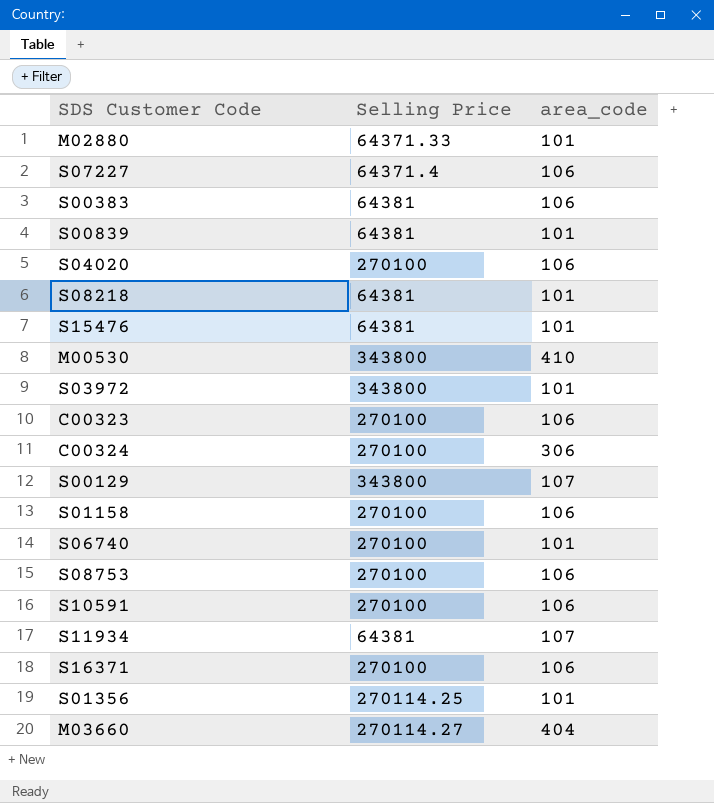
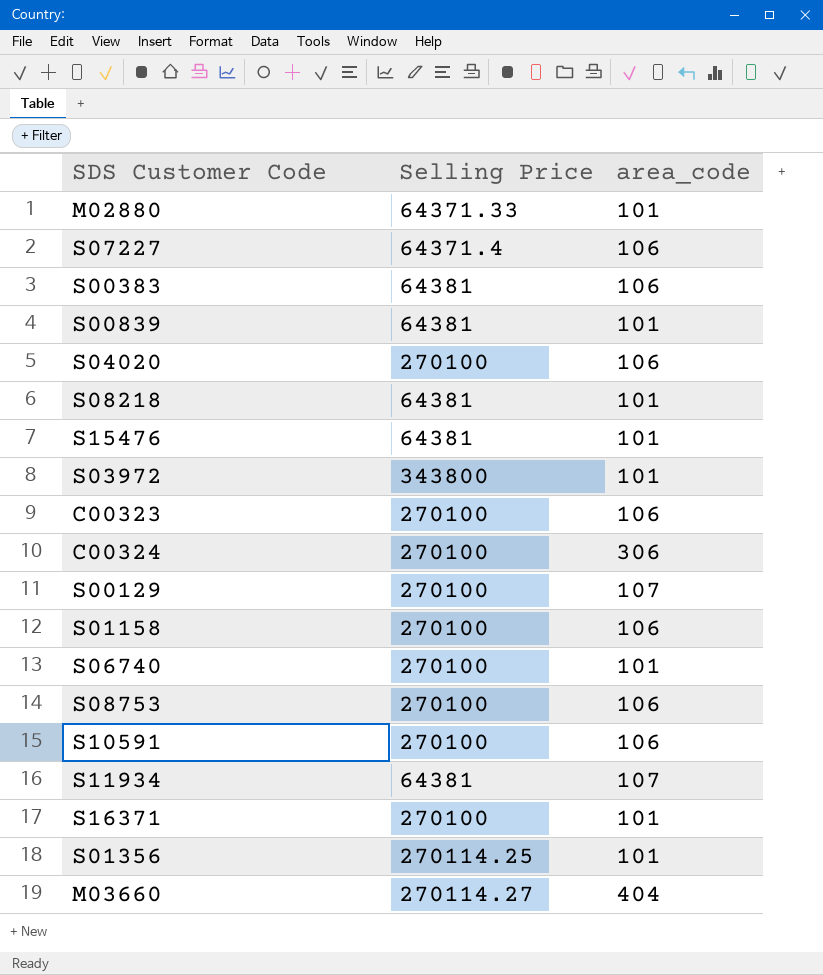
row M00530: 343800 | 410 -> none
S00129 | Selling Price: 343800 -> 270100
S16371 | area_code: 106 -> 101

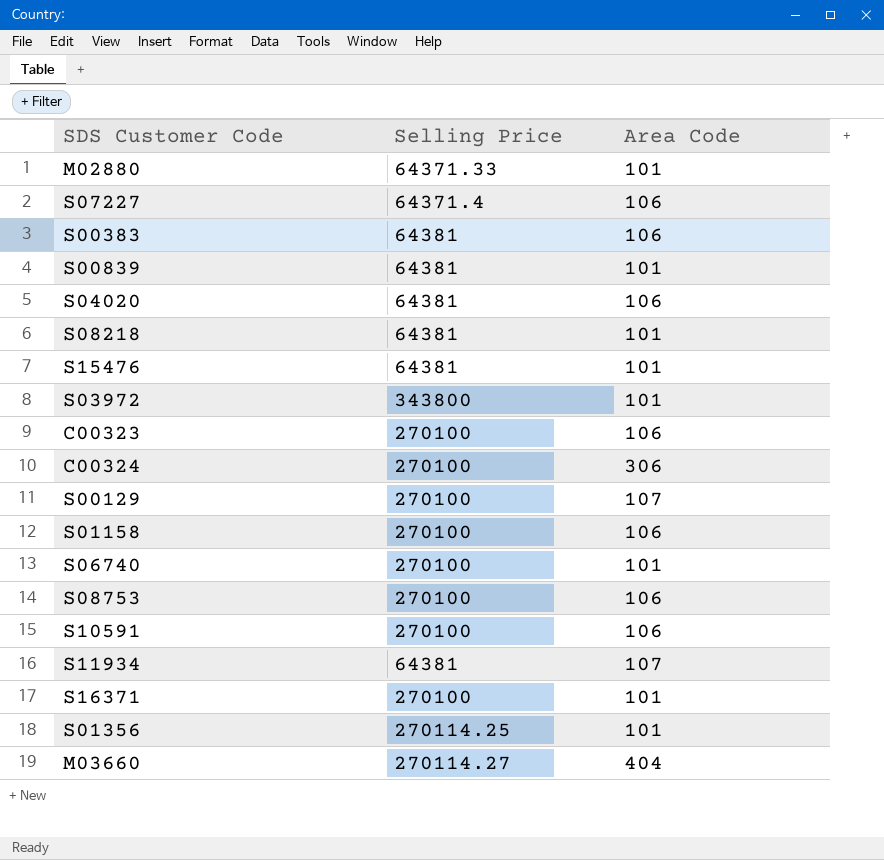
column name: area_code -> Area Code
S04020 | Selling Price: 270100 -> 64381

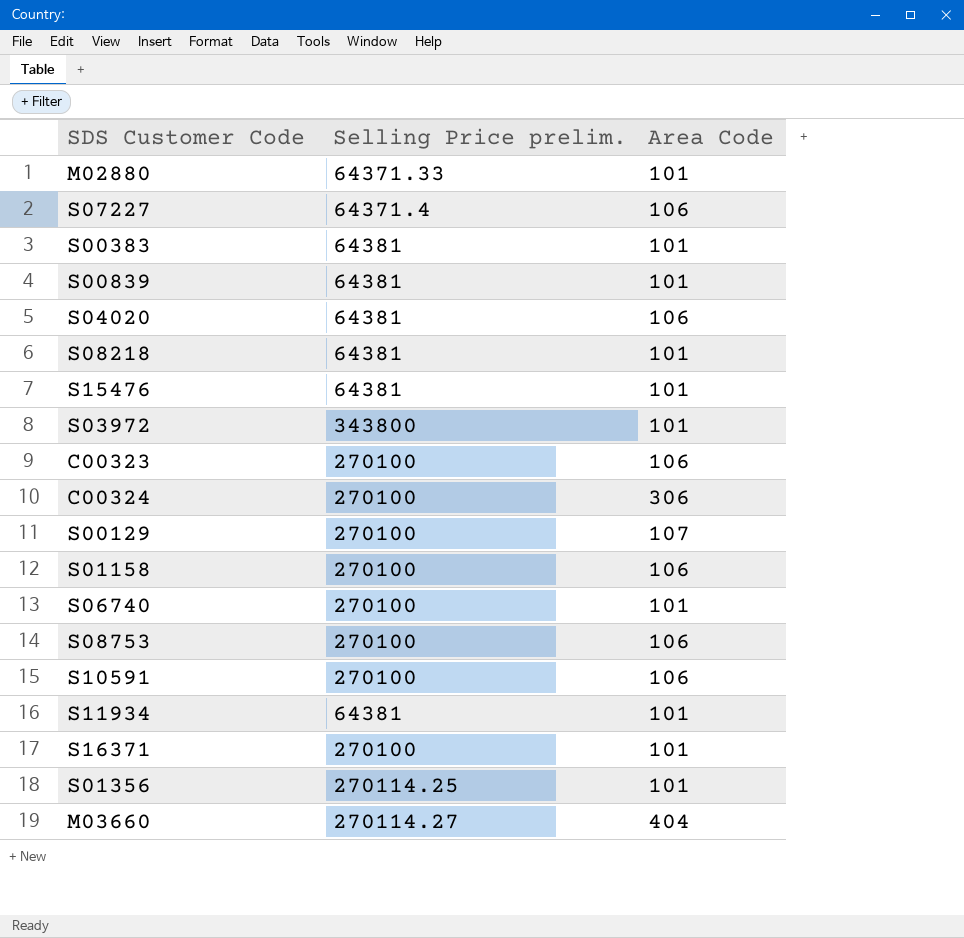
column name: Selling Price -> Selling Price prelim.
S00383 | Area Code: 106 -> 101
S11934 | Area Code: 107 -> 101

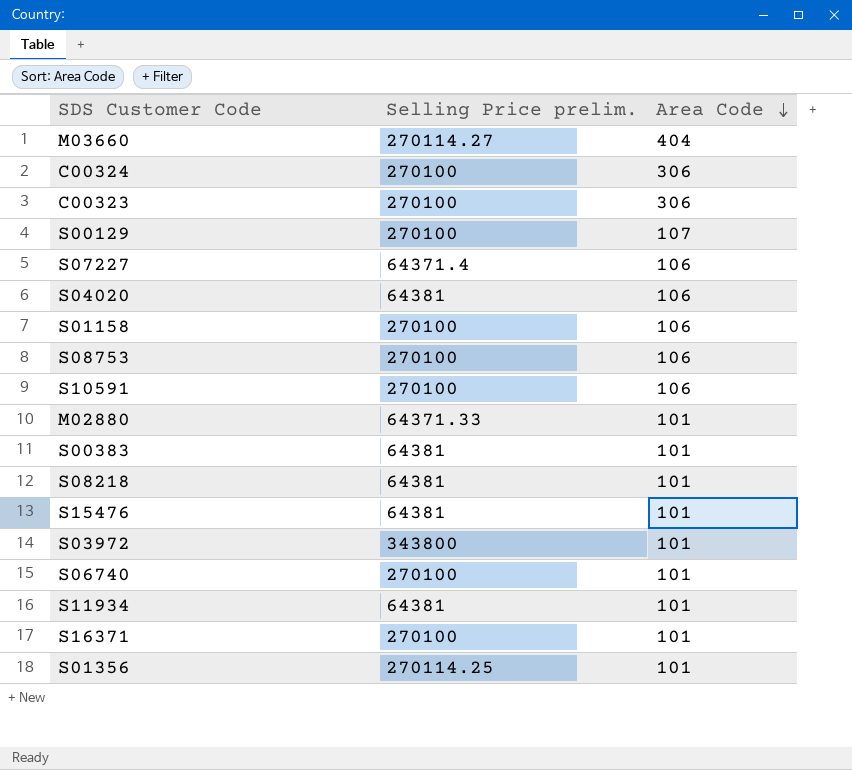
row order: none -> Area Code descending
row S00839: 64381 | 101 -> none
C00323 | Area Code: 106 -> 306

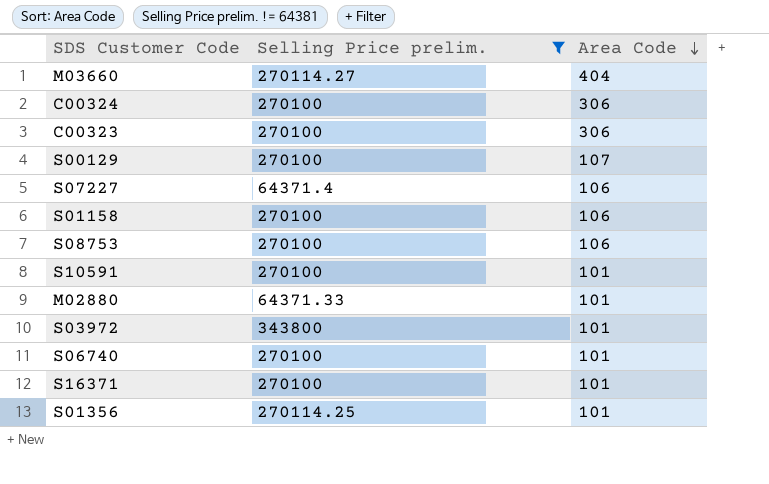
filter: none -> Selling Price prelim. != 64381
S10591 | Area Code: 106 -> 101

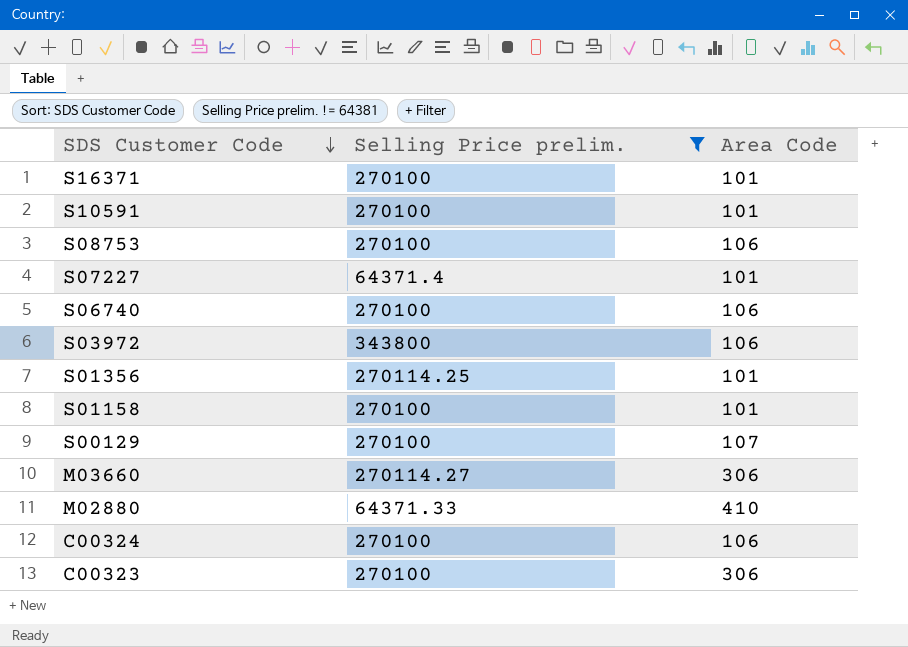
row order: Area Code descending -> SDS Customer Code descending
S07227 | Area Code: 106 -> 101
S06740 | Area Code: 101 -> 106
S03972 | Area Code: 101 -> 106
S01158 | Area Code: 106 -> 101
M03660 | Area Code: 404 -> 306
M02880 | Area Code: 101 -> 410
C00324 | Area Code: 306 -> 106

